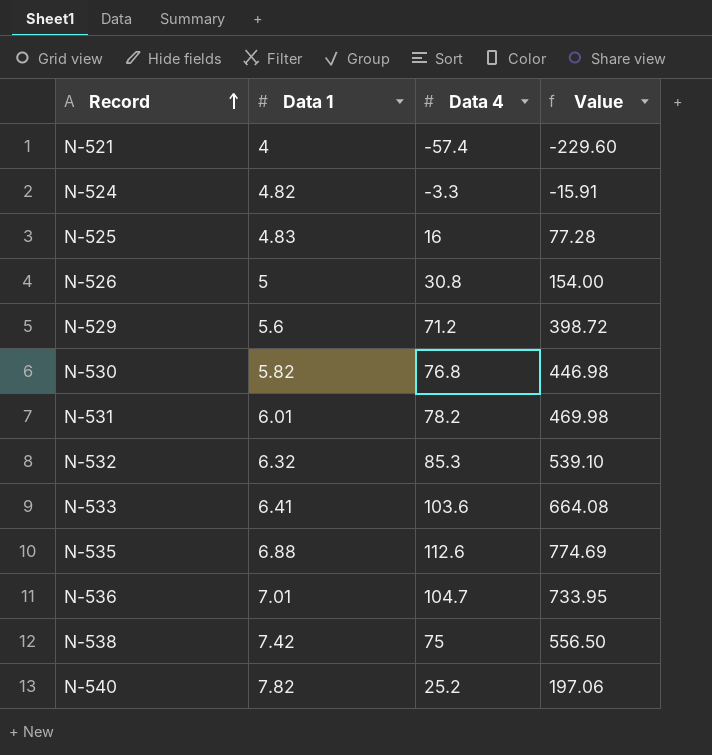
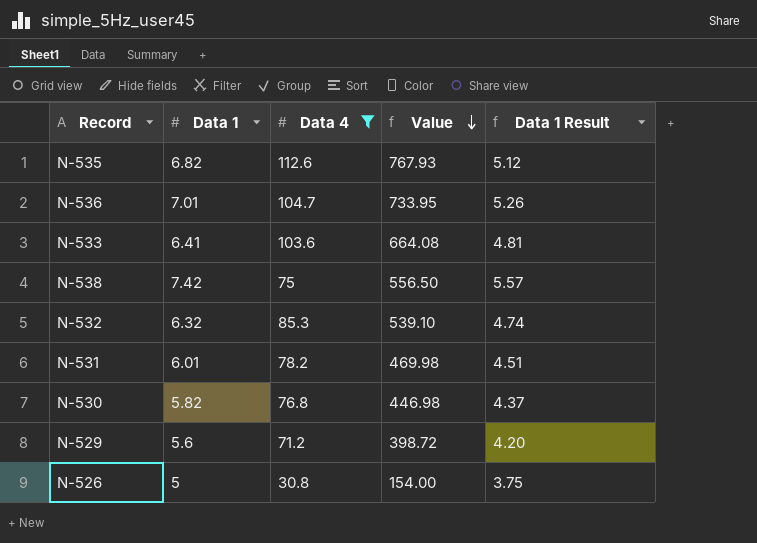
filter: none -> Data 4 >= 30.8
row order: Record ascending -> Value descending
column Data 1 Result | formula: none -> [Data 1] * 0.75
N-535 | Data 1: 6.88 -> 6.82
N-535 | Value: 774.69 -> 767.93

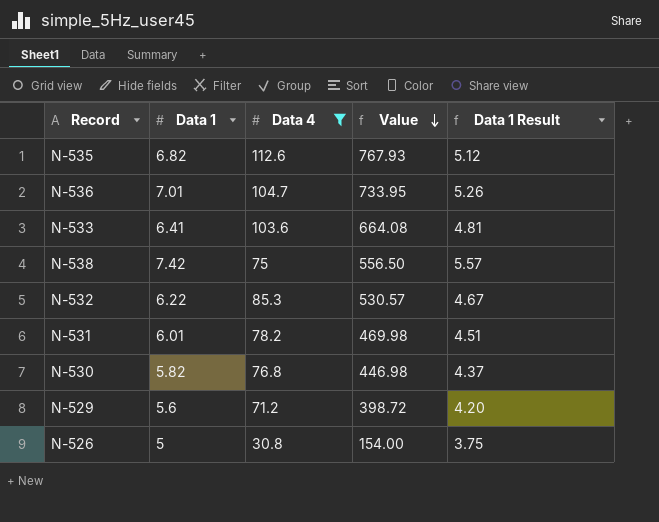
N-532 | Data 1: 6.32 -> 6.22
N-532 | Value: 539.10 -> 530.57
N-532 | Data 1 Result: 4.74 -> 4.67

